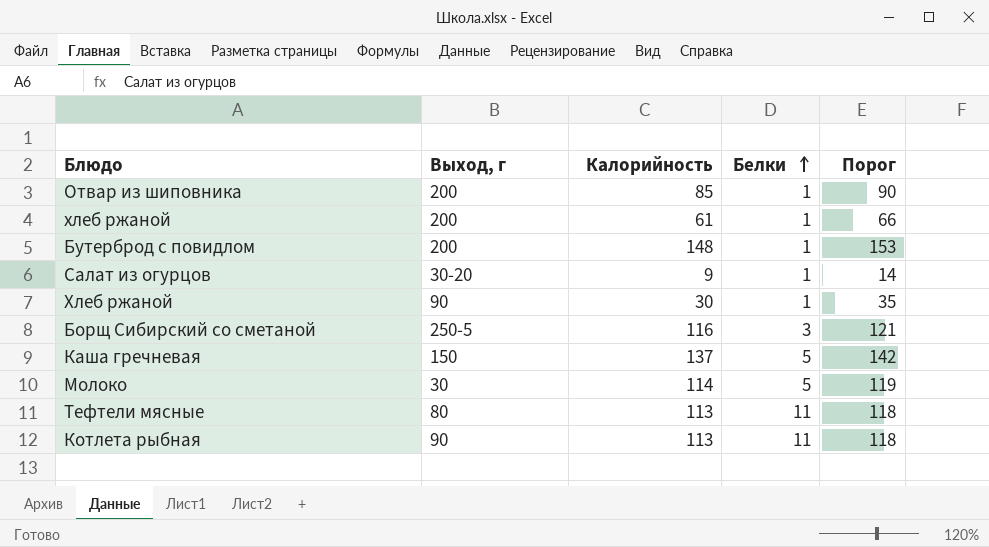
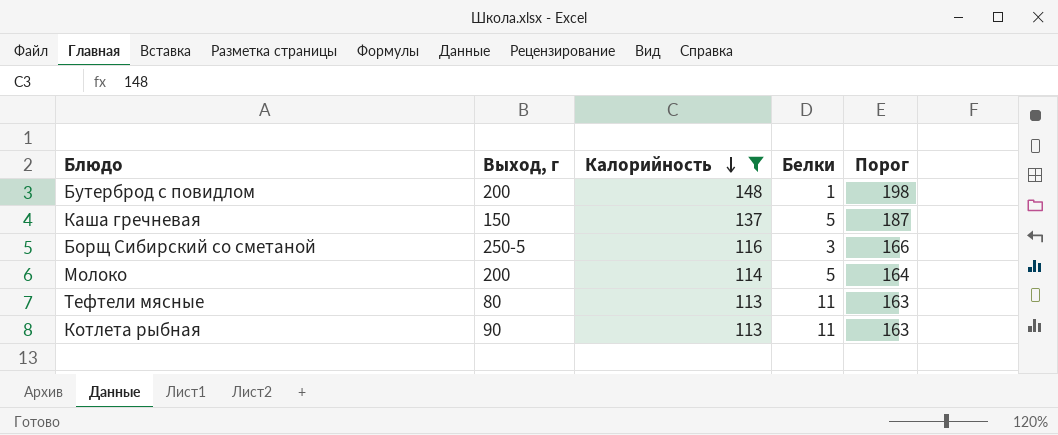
filter: none -> Калорийность >= 113
row order: Белки ascending -> Калорийность descending
column Порог | formula: [Калорийность] + 5 -> [Калорийность] + 50
Молоко | Выход, г: 30 -> 200

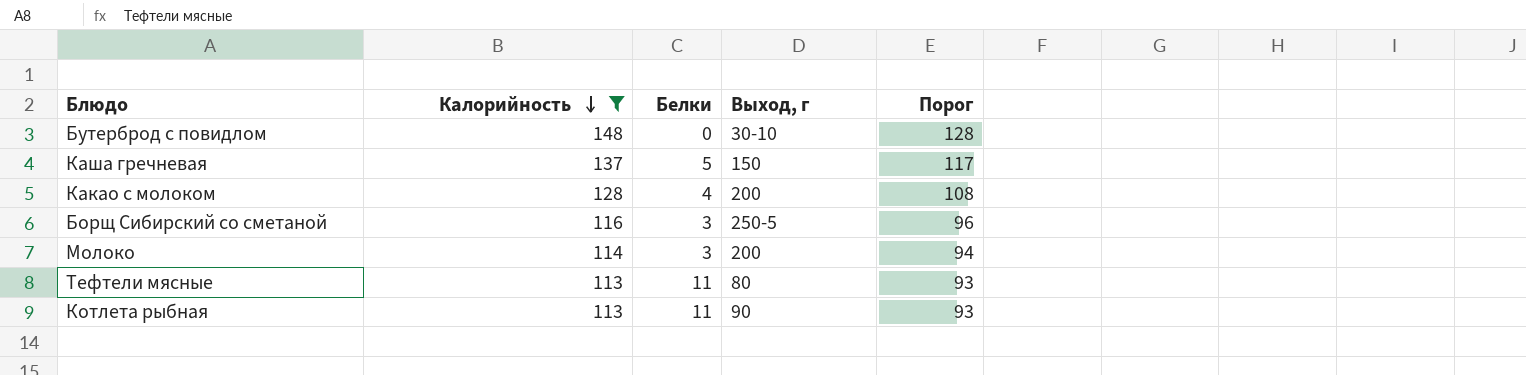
column Выход, г | position: 2 -> 4
column Порог | formula: [Калорийность] + 50 -> [Калорийность] - 20
Бутерброд с повидлом | Белки: 1 -> 0
Бутерброд с повидлом | Выход, г: 200 -> 30-10
row Какао с молоком: none -> 128 | 4 | 200 | 108
Молоко | Белки: 5 -> 3

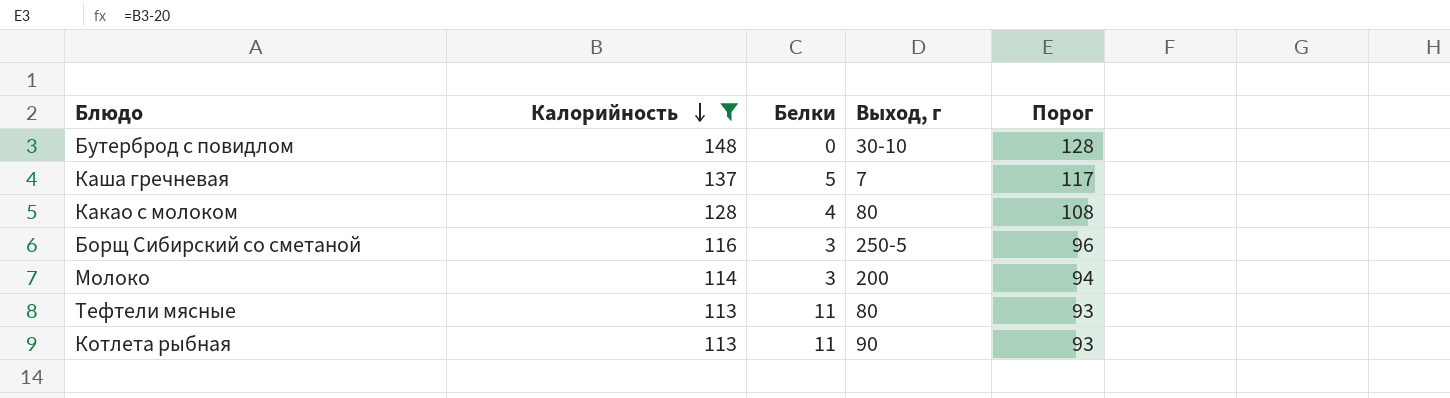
Каша гречневая | Выход, г: 150 -> 7
Какао с молоком | Выход, г: 200 -> 80

